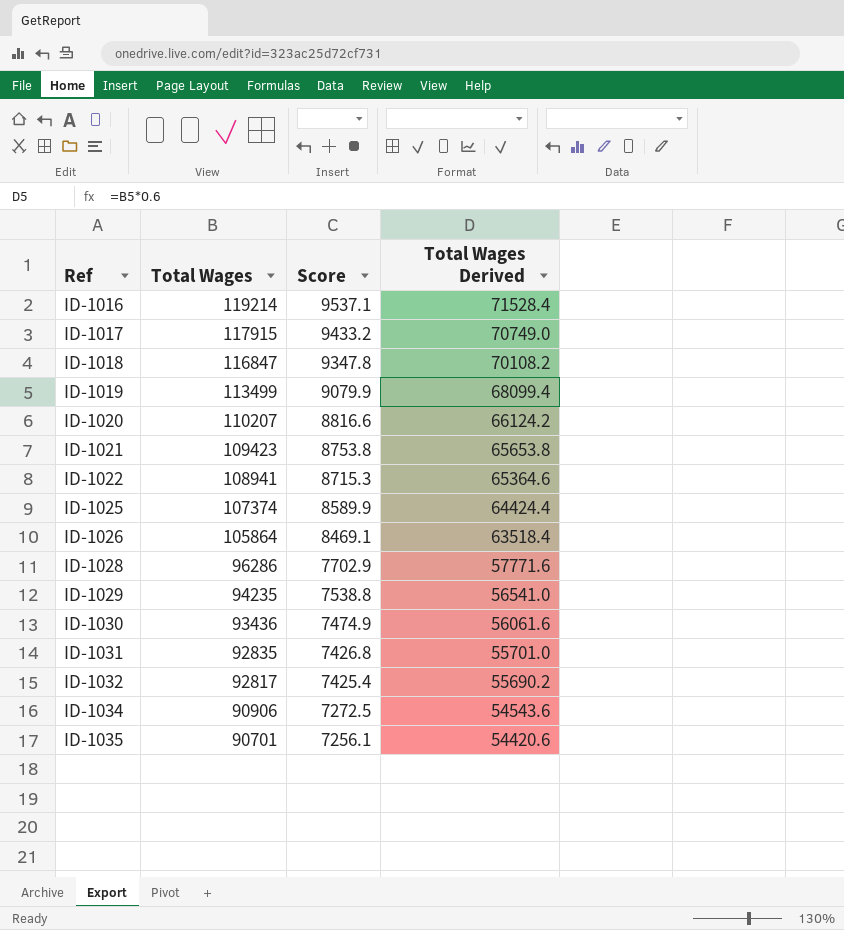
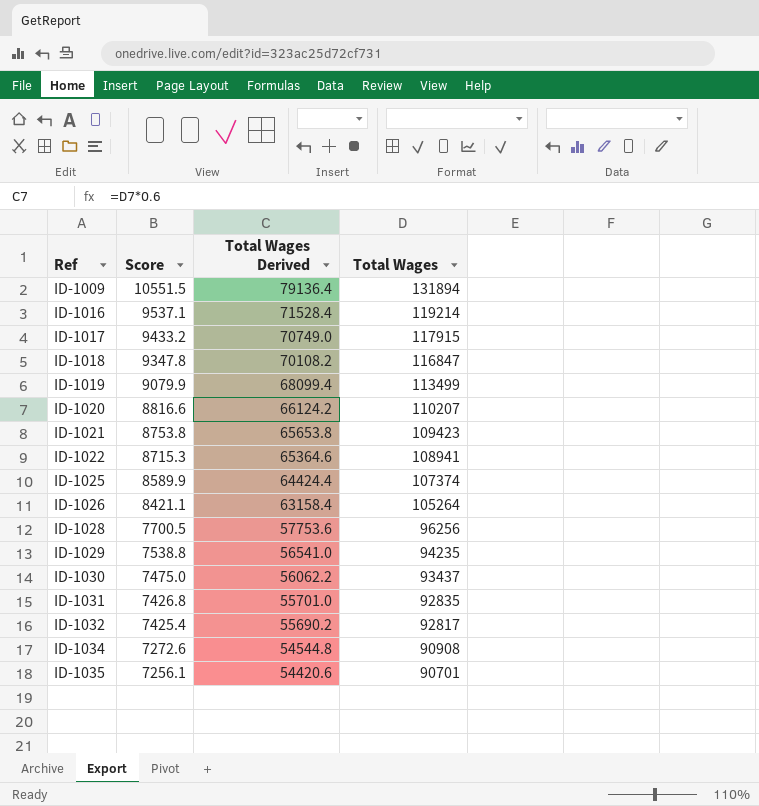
column Total Wages | position: 2 -> 4
row ID-1009: none -> 10551.5 | 79136.4 | 131894
ID-1026 | Score: 8469.1 -> 8421.1
ID-1026 | Total Wages Derived: 63518.4 -> 63158.4
ID-1026 | Total Wages: 105864 -> 105264
ID-1028 | Score: 7702.9 -> 7700.5
ID-1028 | Total Wages Derived: 57771.6 -> 57753.6
ID-1028 | Total Wages: 96286 -> 96256
ID-1030 | Score: 7474.9 -> 7475.0
ID-1030 | Total Wages Derived: 56061.6 -> 56062.2
ID-1030 | Total Wages: 93436 -> 93437
ID-1034 | Score: 7272.5 -> 7272.6
ID-1034 | Total Wages Derived: 54543.6 -> 54544.8
ID-1034 | Total Wages: 90906 -> 90908

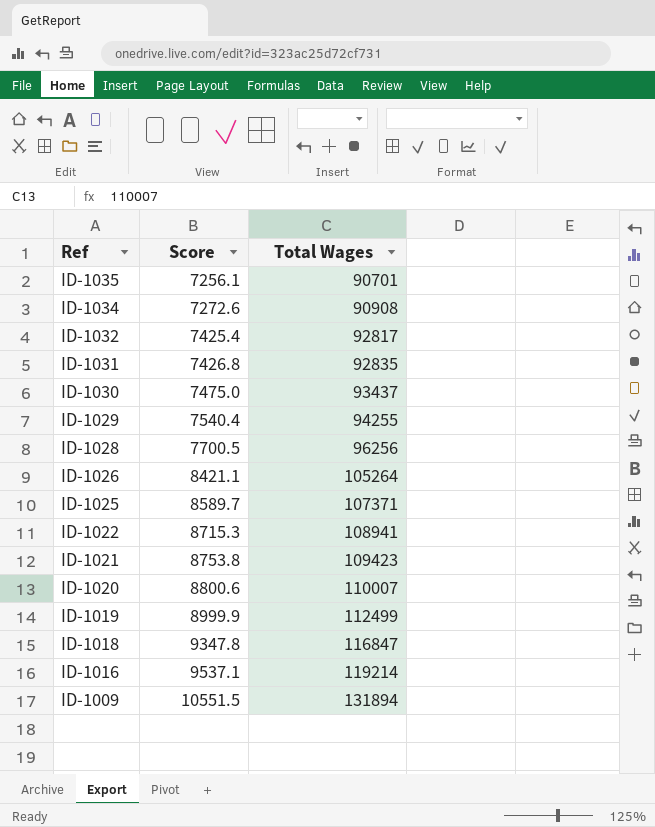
row order: Ref ascending -> Ref descending
column Total Wages Derived | formula: [Total Wages] * 0.6 -> none
row ID-1017: 9433.2 | 70749.0 | 117915 -> none
ID-1029 | Score: 7538.8 -> 7540.4
ID-1029 | Total Wages: 94235 -> 94255
ID-1025 | Score: 8589.9 -> 8589.7
ID-1025 | Total Wages: 107374 -> 107371
ID-1020 | Score: 8816.6 -> 8800.6
ID-1020 | Total Wages: 110207 -> 110007
ID-1019 | Score: 9079.9 -> 8999.9
ID-1019 | Total Wages: 113499 -> 112499

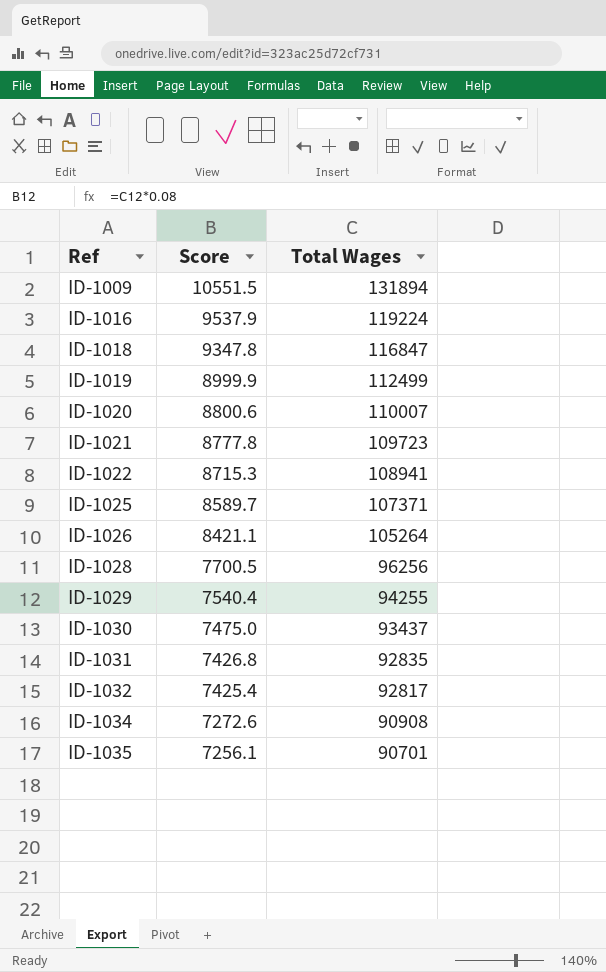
row order: Ref descending -> Ref ascending
ID-1016 | Score: 9537.1 -> 9537.9
ID-1016 | Total Wages: 119214 -> 119224
ID-1021 | Score: 8753.8 -> 8777.8
ID-1021 | Total Wages: 109423 -> 109723

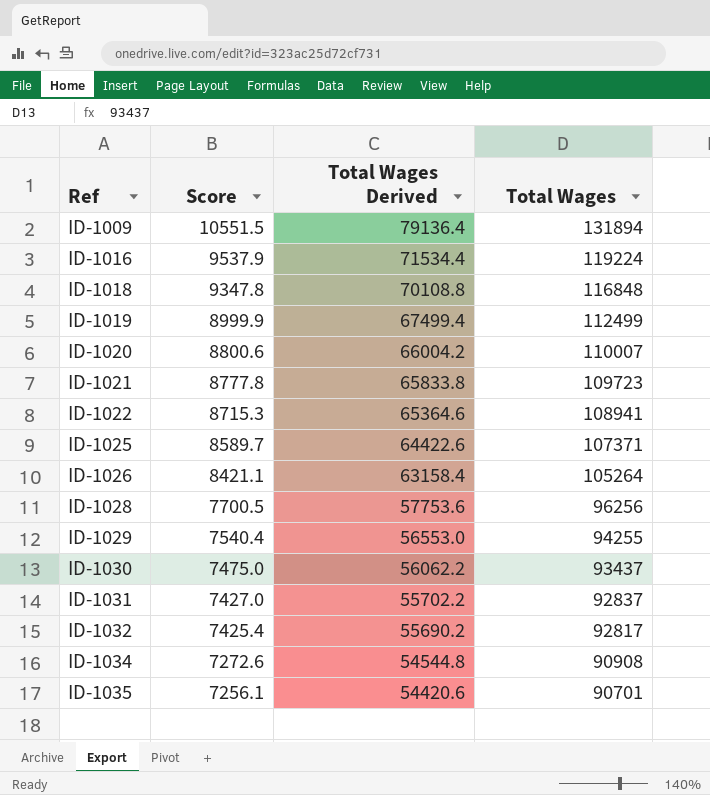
column Total Wages Derived | formula: none -> [Total Wages] * 0.6
ID-1018 | Total Wages: 116847 -> 116848
ID-1031 | Score: 7426.8 -> 7427.0
ID-1031 | Total Wages: 92835 -> 92837

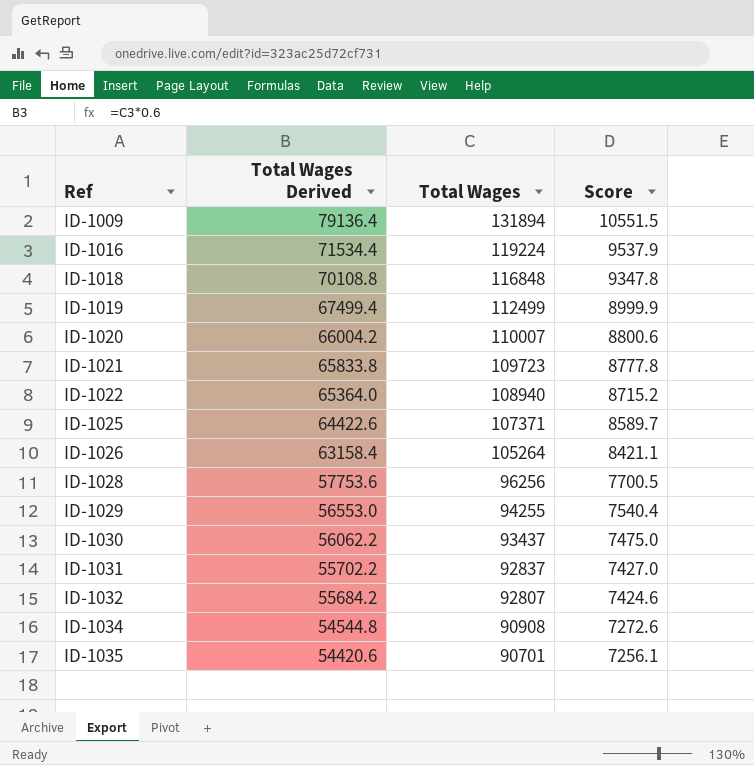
column Score | position: 2 -> 4
ID-1022 | Total Wages Derived: 65364.6 -> 65364.0
ID-1022 | Total Wages: 108941 -> 108940
ID-1022 | Score: 8715.3 -> 8715.2
ID-1032 | Total Wages Derived: 55690.2 -> 55684.2
ID-1032 | Total Wages: 92817 -> 92807
ID-1032 | Score: 7425.4 -> 7424.6

